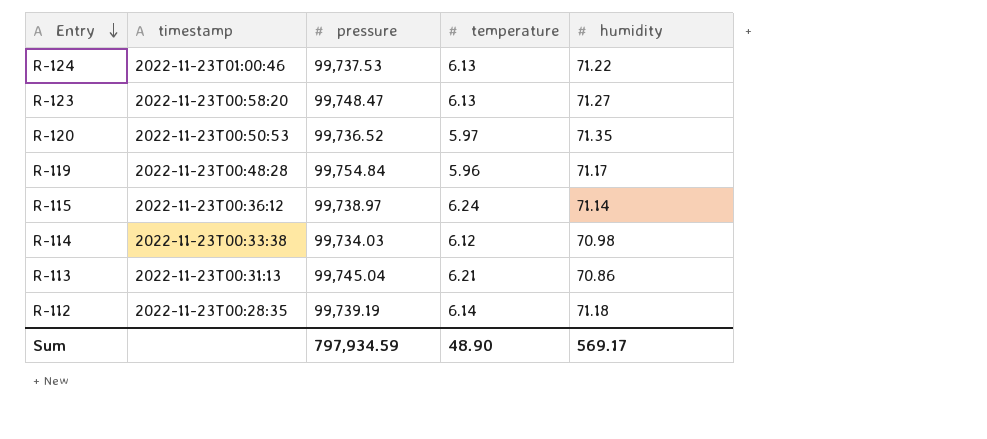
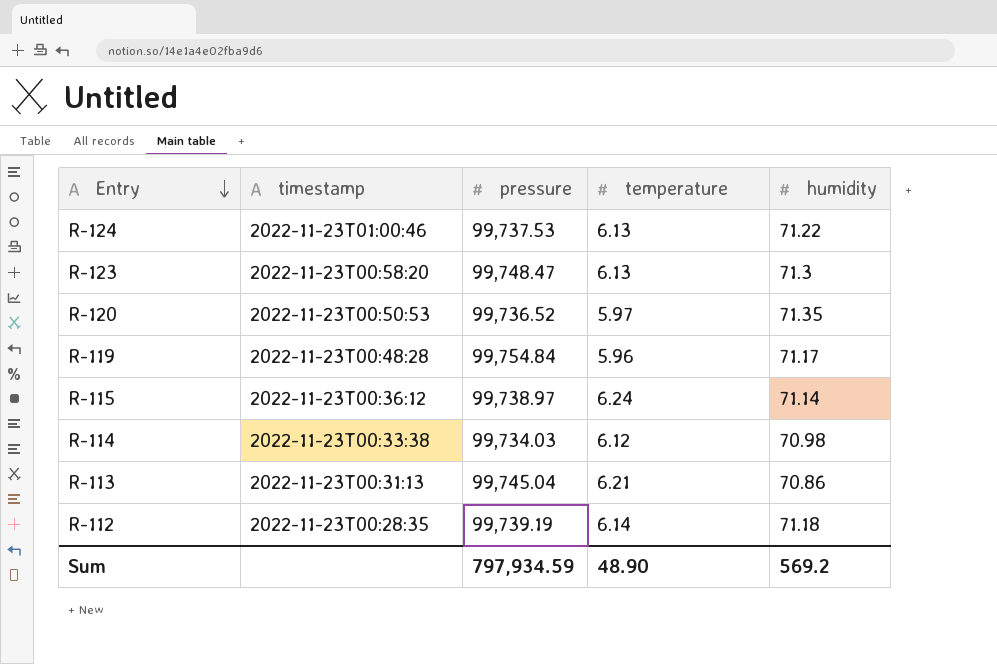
R-123 | humidity: 71.27 -> 71.3
Sum | humidity: 569.17 -> 569.2

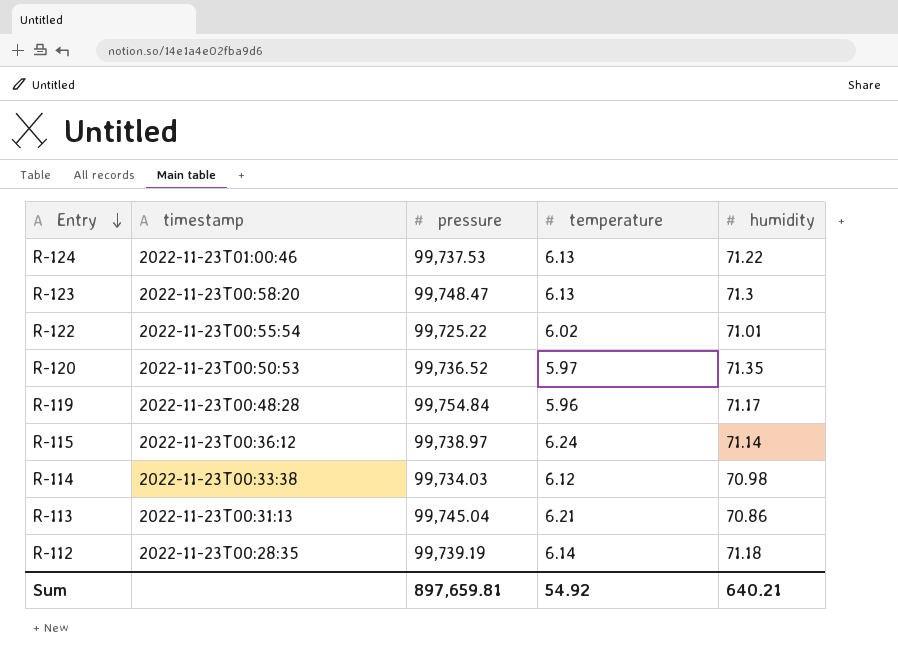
row R-122: none -> 2022-11-23T00:55:54 | 99,725.22 | 6.02 | 71.01
Sum | pressure: 797,934.59 -> 897,659.81
Sum | temperature: 48.90 -> 54.92
Sum | humidity: 569.2 -> 640.21

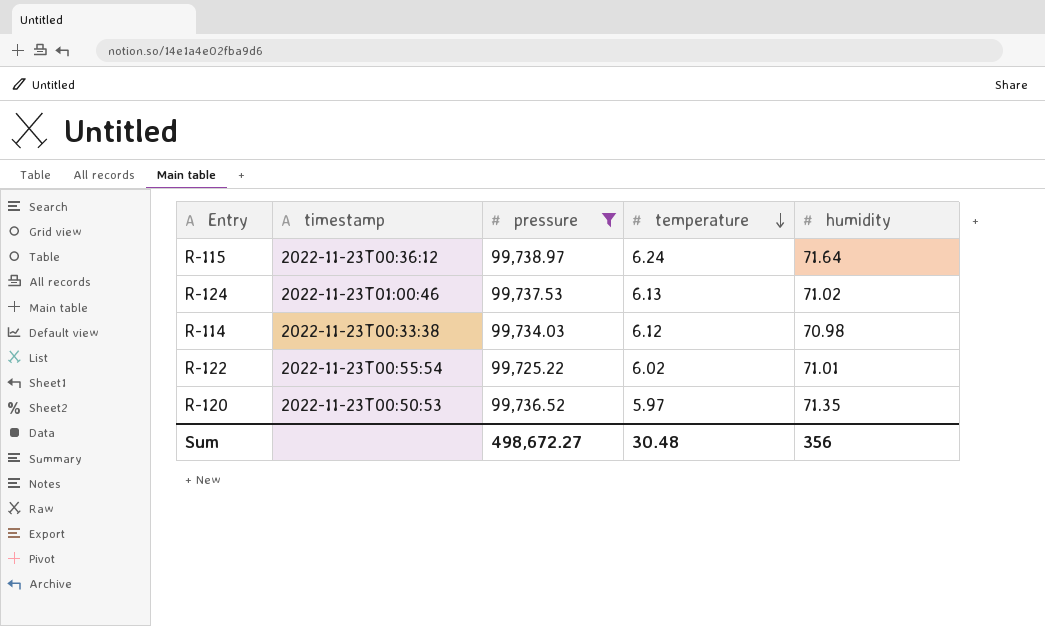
filter: none -> pressure <= 99,738.97
row order: Entry descending -> temperature descending
R-115 | humidity: 71.14 -> 71.64
R-124 | humidity: 71.22 -> 71.02
Sum | pressure: 897,659.81 -> 498,672.27
Sum | temperature: 54.92 -> 30.48
Sum | humidity: 640.21 -> 356

